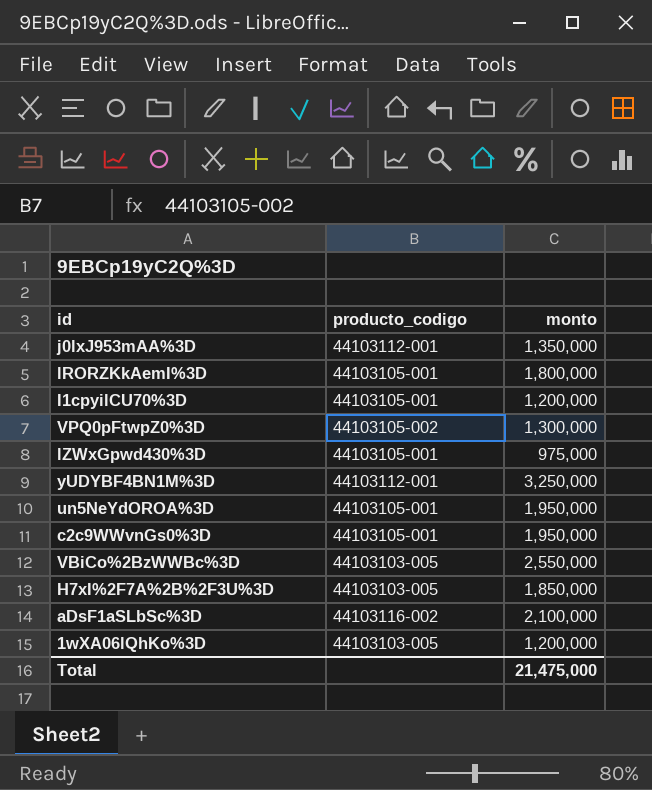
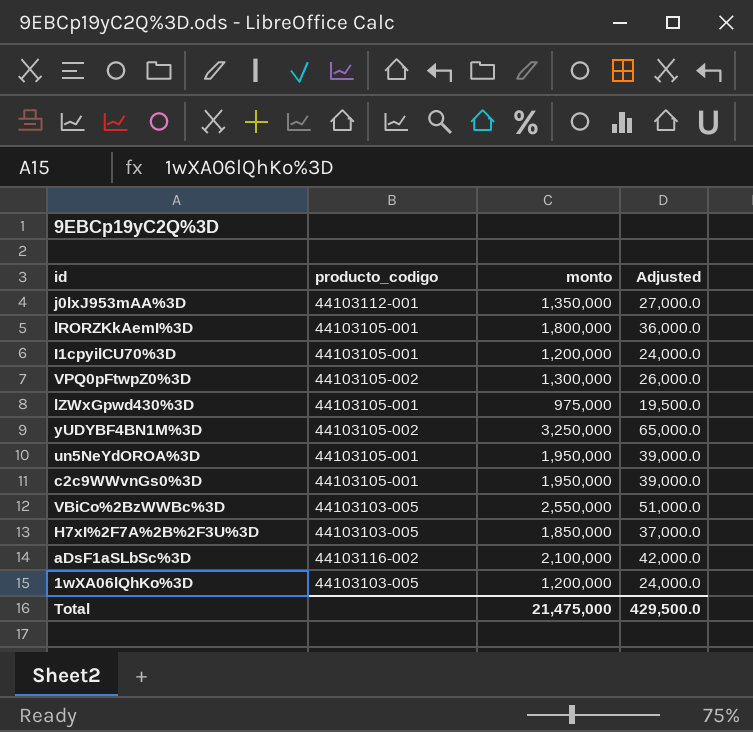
column Adjusted | formula: none -> [monto] * 0.02
yUDYBF4BN1M%3D | producto_codigo: 44103112-001 -> 44103105-002

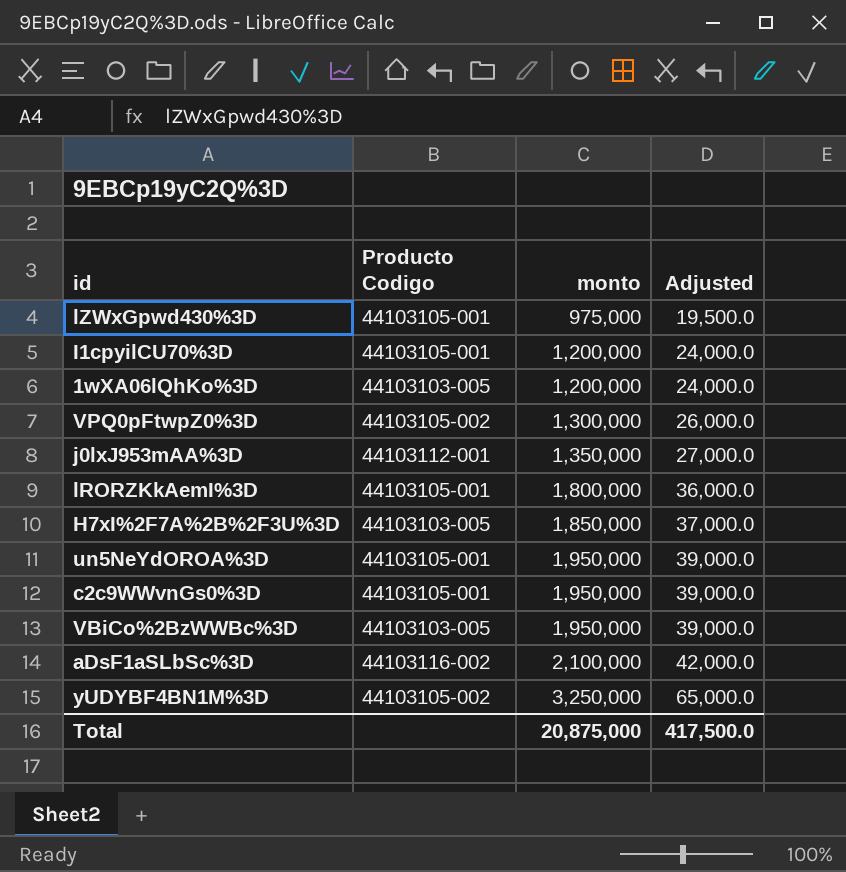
row order: none -> monto ascending
column name: producto_codigo -> Producto Codigo
VBiCo%2BzWWBc%3D | monto: 2,550,000 -> 1,950,000
VBiCo%2BzWWBc%3D | Adjusted: 51,000.0 -> 39,000.0
Total | monto: 21,475,000 -> 20,875,000
Total | Adjusted: 429,500.0 -> 417,500.0

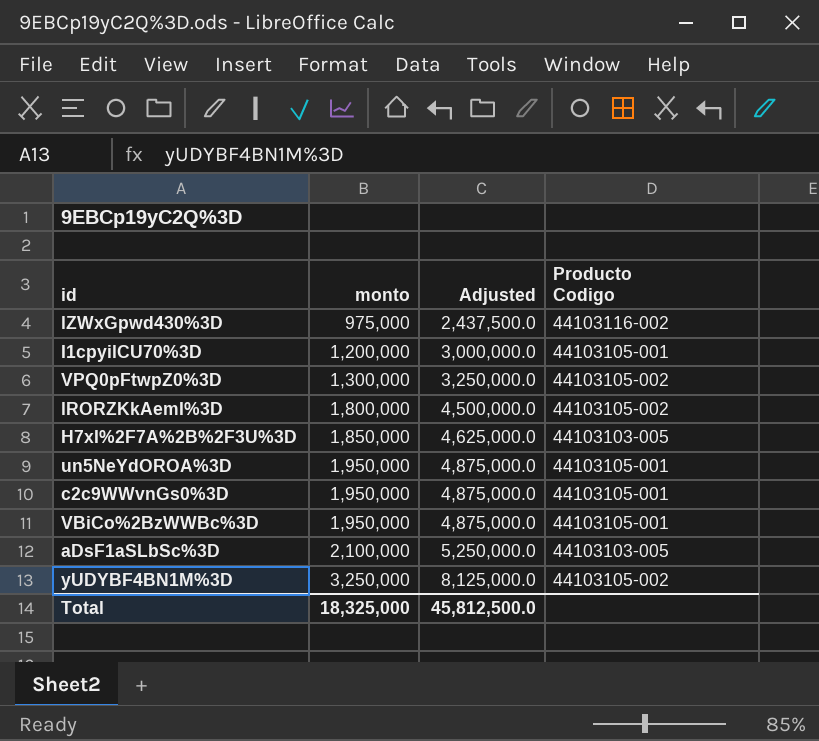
column Adjusted | formula: [monto] * 0.02 -> [monto] * 2.5
column Producto Codigo | position: 2 -> 4
row 1wXA06lQhKo%3D: 44103103-005 | 1,200,000 | 24,000.0 -> none
row j0lxJ953mAA%3D: 44103112-001 | 1,350,000 | 27,000.0 -> none
lZWxGpwd430%3D | Producto Codigo: 44103105-001 -> 44103116-002
lRORZKkAemI%3D | Producto Codigo: 44103105-001 -> 44103105-002
VBiCo%2BzWWBc%3D | Producto Codigo: 44103103-005 -> 44103105-001
aDsF1aSLbSc%3D | Producto Codigo: 44103116-002 -> 44103103-005
Total | monto: 20,875,000 -> 18,325,000
Total | Adjusted: 417,500.0 -> 45,812,500.0

